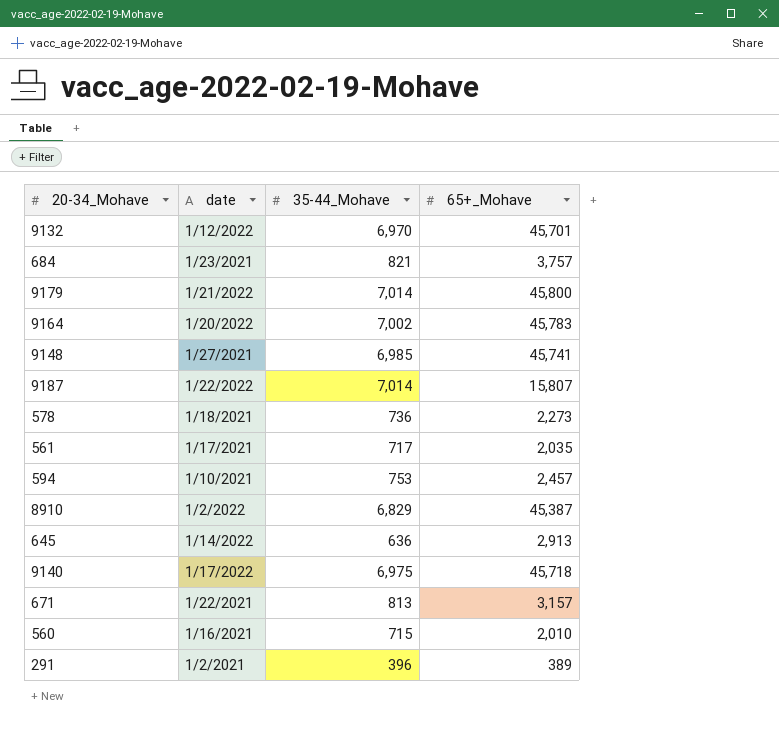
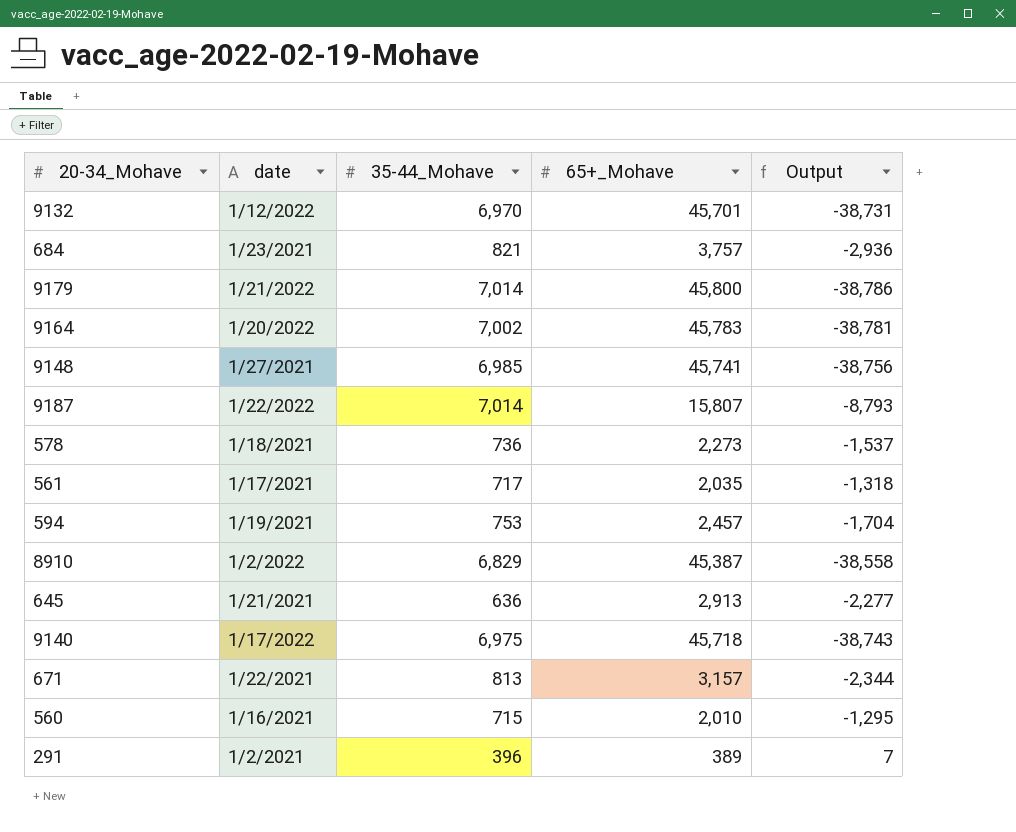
column Output | formula: none -> [35-44_Mohave] - [65+_Mohave]
594 | date: 1/10/2021 -> 1/19/2021
645 | date: 1/14/2022 -> 1/21/2021

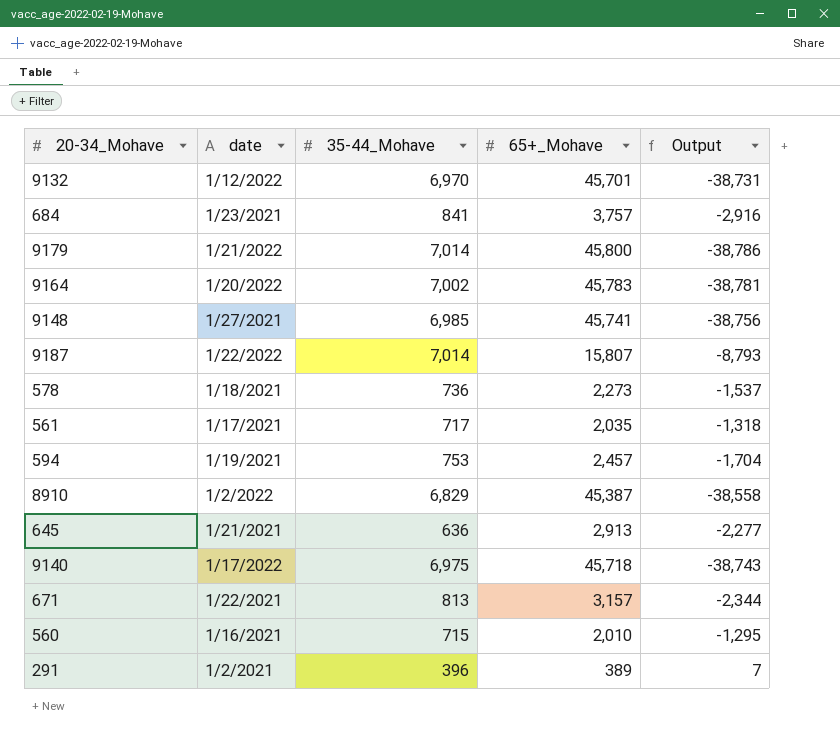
684 | 35-44_Mohave: 821 -> 841
684 | Output: -2,936 -> -2,916

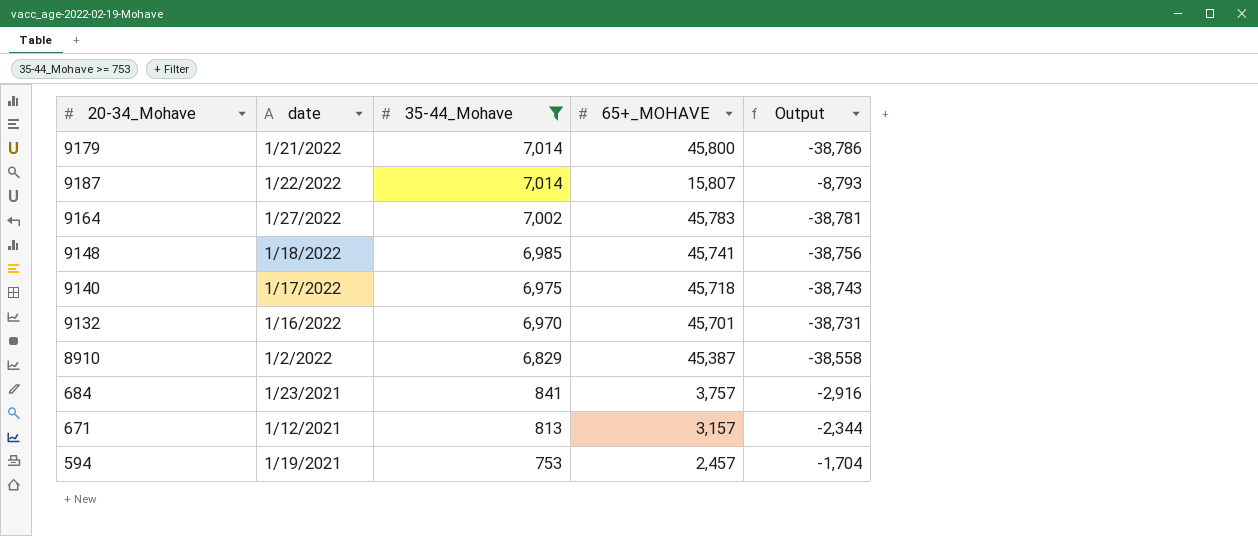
filter: none -> 35-44_Mohave >= 753
row order: none -> 35-44_Mohave descending
column name: 65+_Mohave -> 65+_MOHAVE
9164 | date: 1/20/2022 -> 1/27/2022
9148 | date: 1/27/2021 -> 1/18/2022
9132 | date: 1/12/2022 -> 1/16/2022
671 | date: 1/22/2021 -> 1/12/2021

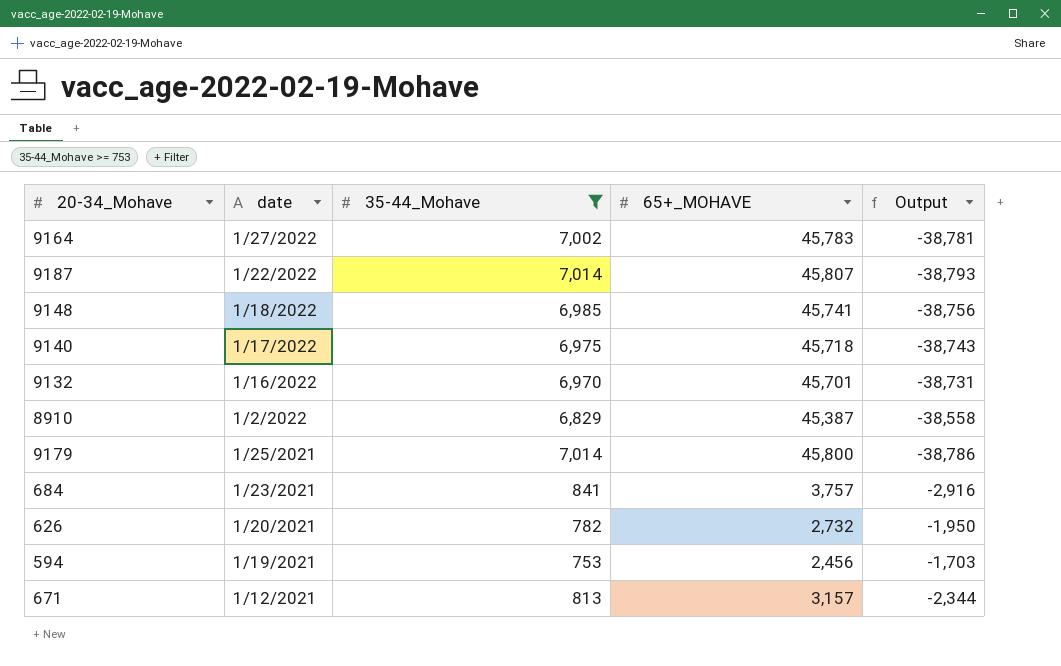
row order: 35-44_Mohave descending -> date descending
9187 | 65+_MOHAVE: 15,807 -> 45,807
9187 | Output: -8,793 -> -38,793
9179 | date: 1/21/2022 -> 1/25/2021
row 626: none -> 1/20/2021 | 782 | 2,732 | -1,950
594 | 65+_MOHAVE: 2,457 -> 2,456
594 | Output: -1,704 -> -1,703

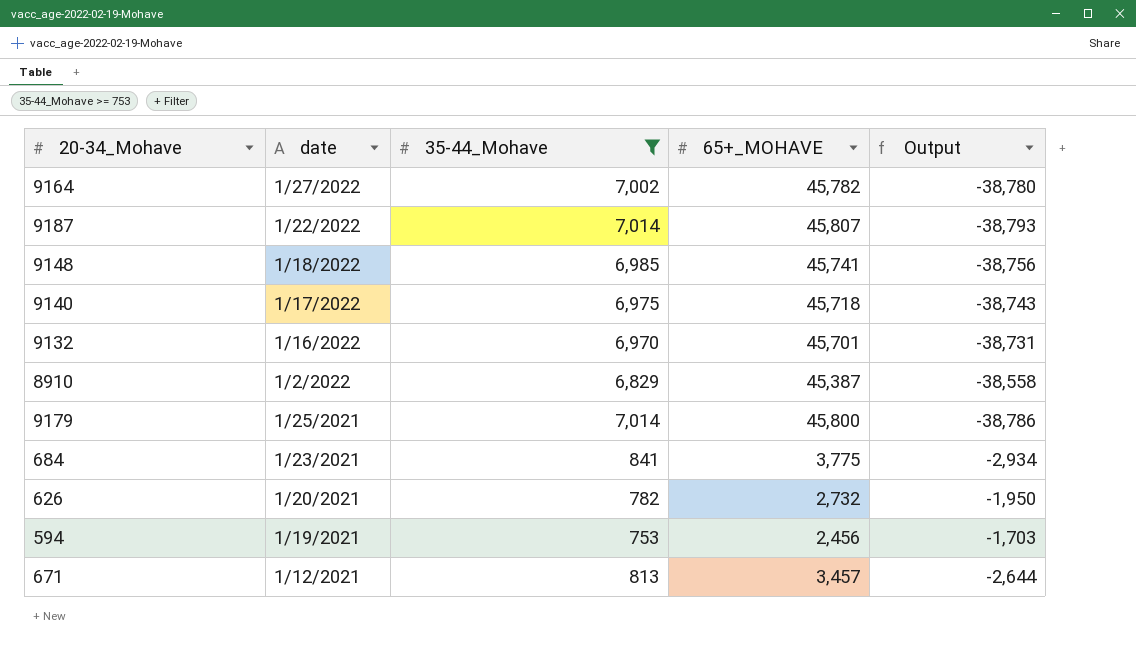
9164 | 65+_MOHAVE: 45,783 -> 45,782
9164 | Output: -38,781 -> -38,780
684 | 65+_MOHAVE: 3,757 -> 3,775
684 | Output: -2,916 -> -2,934
671 | 65+_MOHAVE: 3,157 -> 3,457
671 | Output: -2,344 -> -2,644

